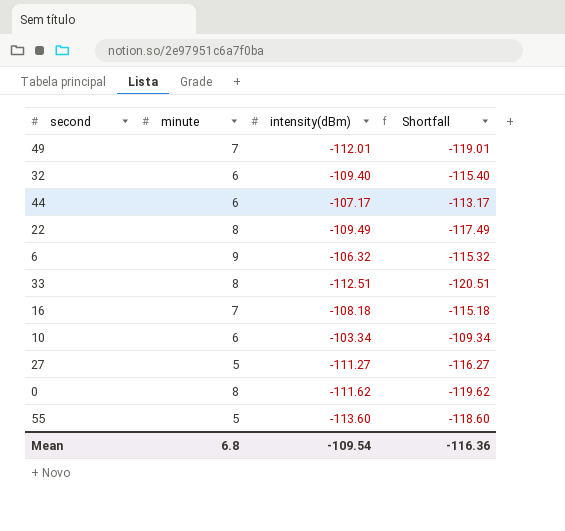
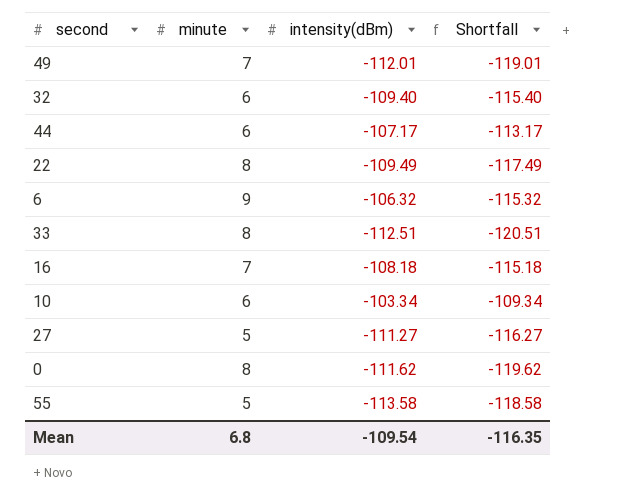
55 | intensity(dBm): -113.60 -> -113.58
55 | Shortfall: -118.60 -> -118.58
Mean | Shortfall: -116.36 -> -116.35

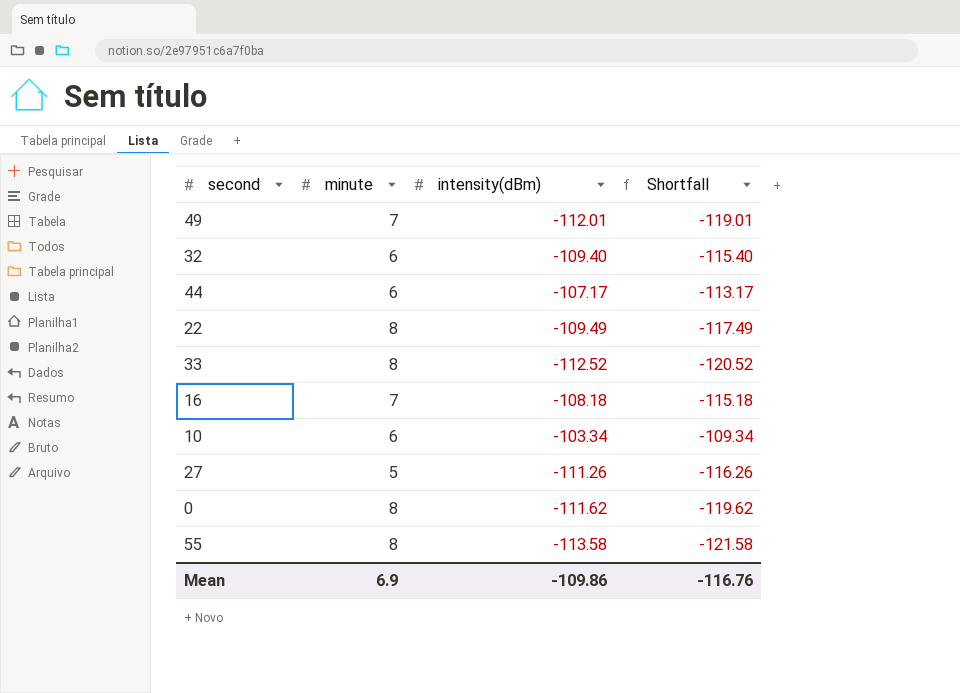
row 6: 9 | -106.32 | -115.32 -> none
33 | intensity(dBm): -112.51 -> -112.52
33 | Shortfall: -120.51 -> -120.52
27 | intensity(dBm): -111.27 -> -111.26
27 | Shortfall: -116.27 -> -116.26
55 | minute: 5 -> 8
55 | Shortfall: -118.58 -> -121.58
Mean | minute: 6.8 -> 6.9
Mean | intensity(dBm): -109.54 -> -109.86
Mean | Shortfall: -116.35 -> -116.76

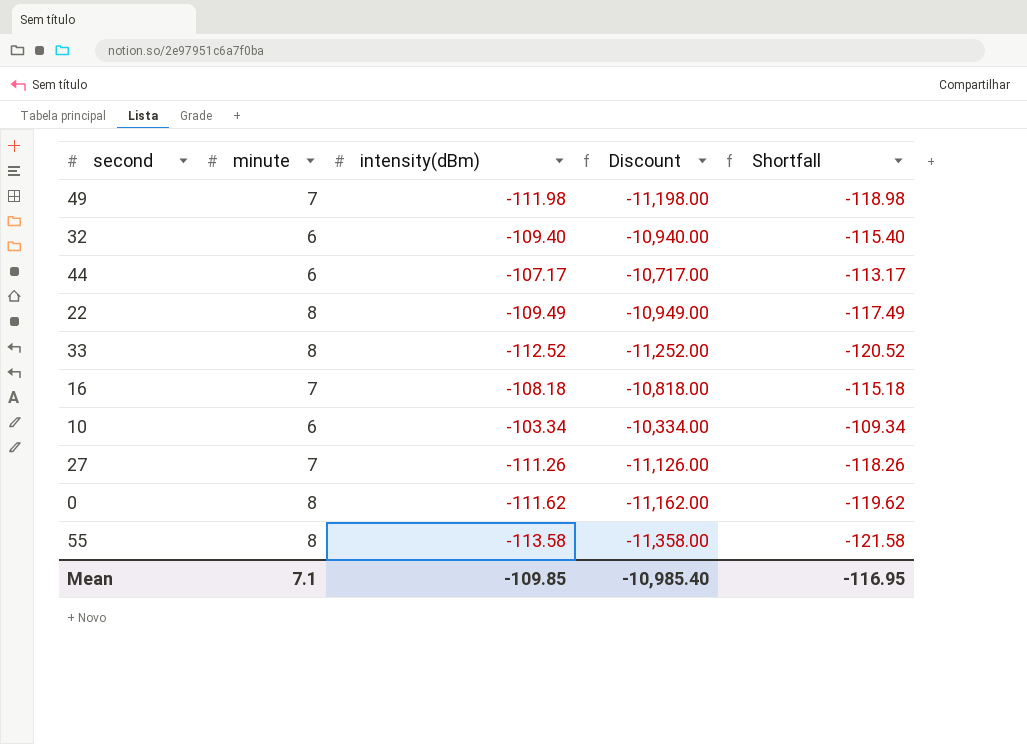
column Discount | formula: none -> [intensity(dBm)] * 100
49 | intensity(dBm): -112.01 -> -111.98
49 | Shortfall: -119.01 -> -118.98
27 | minute: 5 -> 7
27 | Shortfall: -116.26 -> -118.26
Mean | minute: 6.9 -> 7.1
Mean | intensity(dBm): -109.86 -> -109.85
Mean | Shortfall: -116.76 -> -116.95

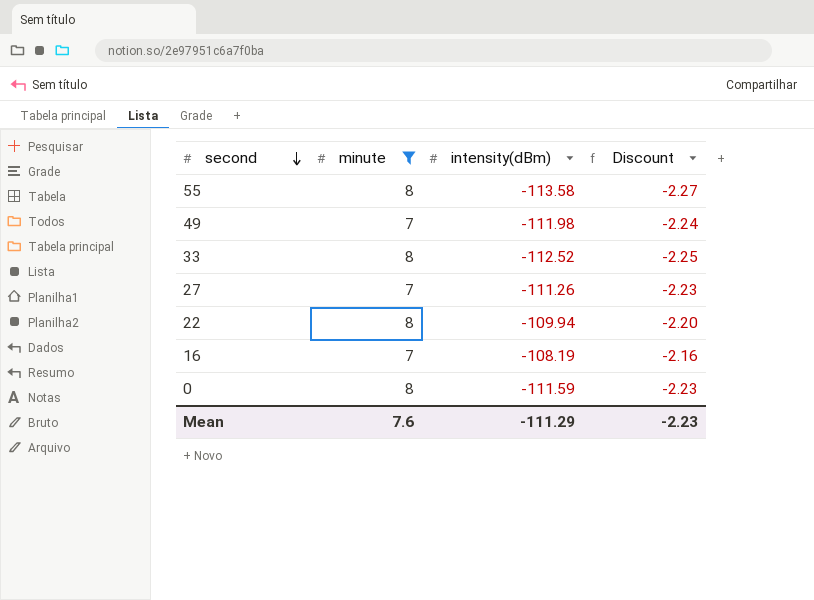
filter: none -> minute != 6
row order: none -> second descending
column Shortfall | formula: [intensity(dBm)] - [minute] -> none
column Discount | formula: [intensity(dBm)] * 100 -> [intensity(dBm)] * 0.02
22 | intensity(dBm): -109.49 -> -109.94
16 | intensity(dBm): -108.18 -> -108.19
0 | intensity(dBm): -111.62 -> -111.59
Mean | minute: 7.1 -> 7.6
Mean | intensity(dBm): -109.85 -> -111.29
Mean | Discount: -10,985.40 -> -2.23

